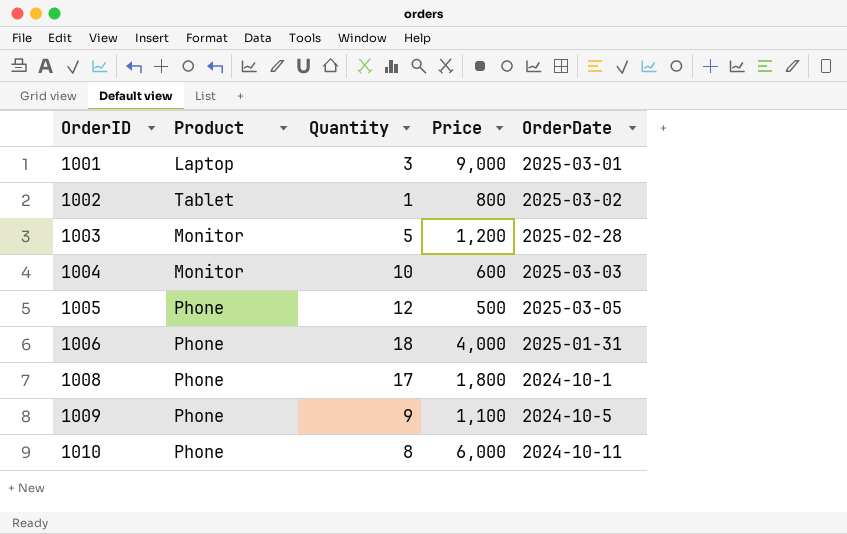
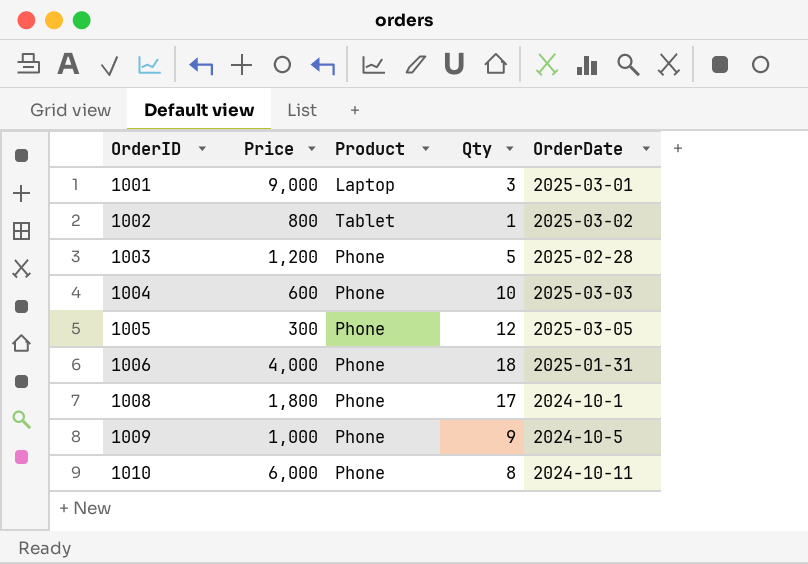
column Price | position: 4 -> 2
column name: Quantity -> Qty
1003 | Product: Monitor -> Phone
1004 | Product: Monitor -> Phone
1005 | Price: 500 -> 300
1009 | Price: 1,100 -> 1,000

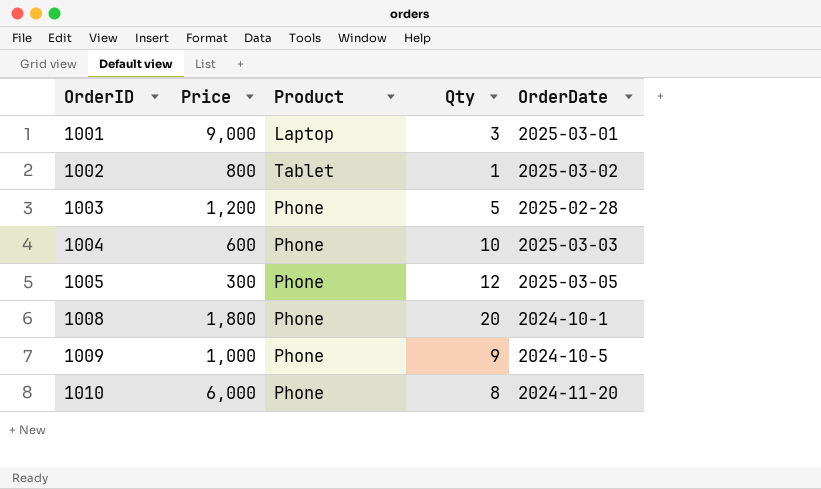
row 1006: 4,000 | Phone | 18 | 2025-01-31 -> none
1008 | Qty: 17 -> 20
1010 | OrderDate: 2024-10-11 -> 2024-11-20

